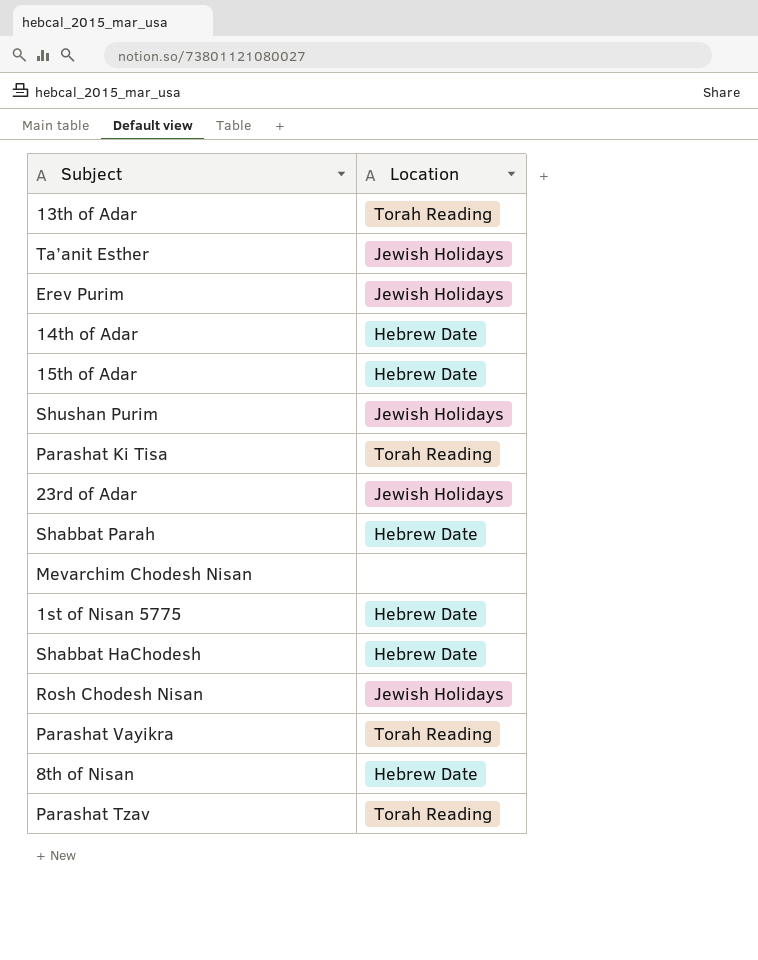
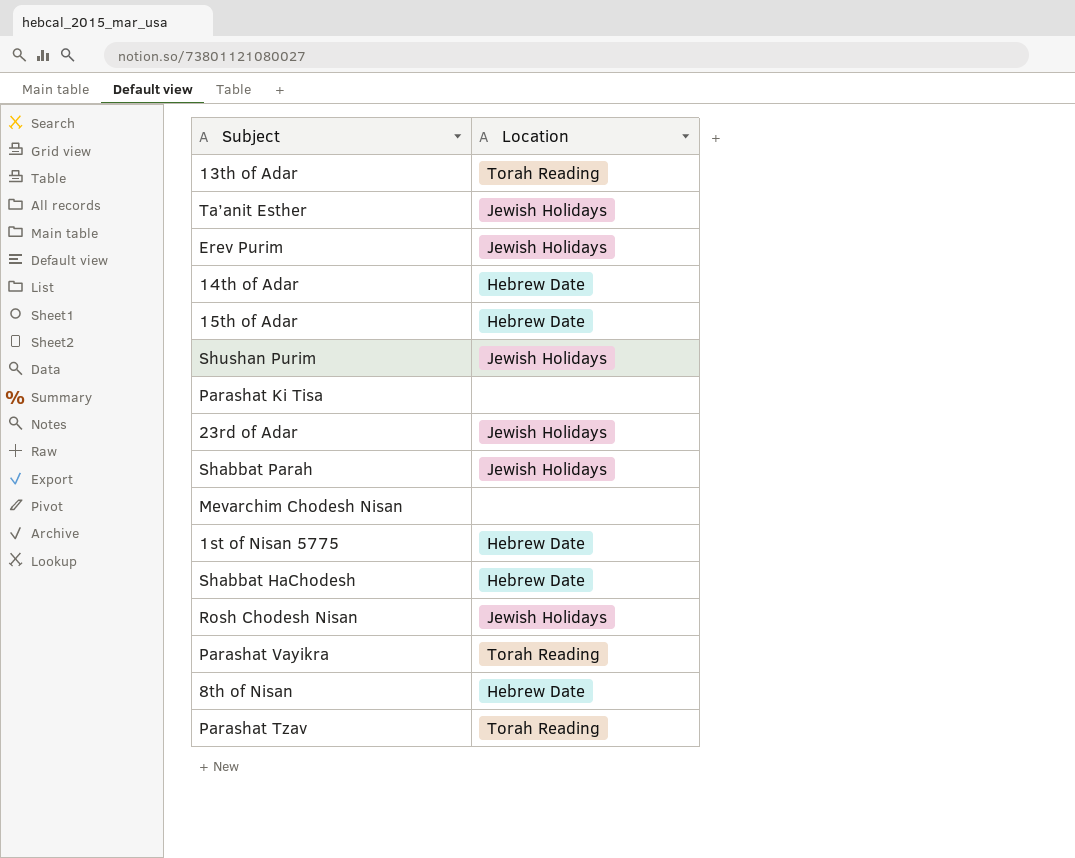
Parashat Ki Tisa | Location: Torah Reading -> none
Shabbat Parah | Location: Hebrew Date -> Jewish Holidays

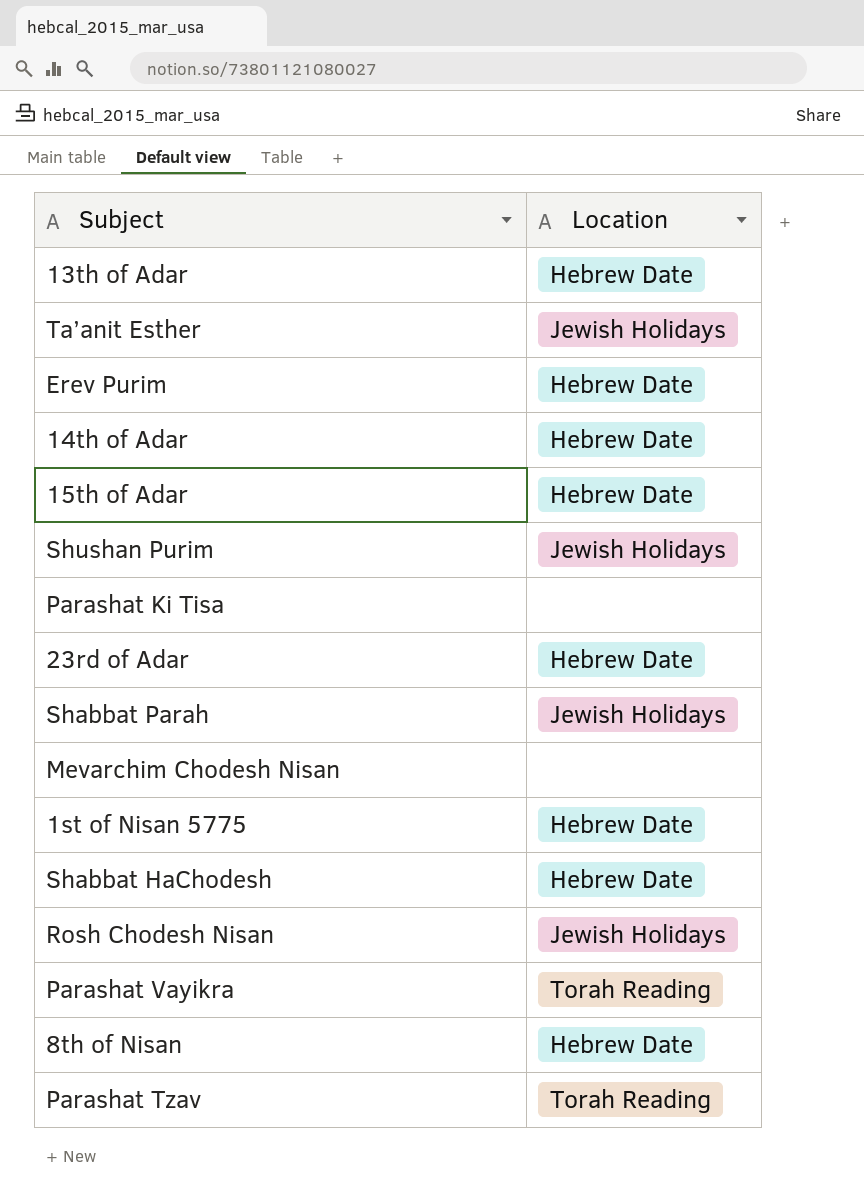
13th of Adar | Location: Torah Reading -> Hebrew Date
Erev Purim | Location: Jewish Holidays -> Hebrew Date
23rd of Adar | Location: Jewish Holidays -> Hebrew Date

